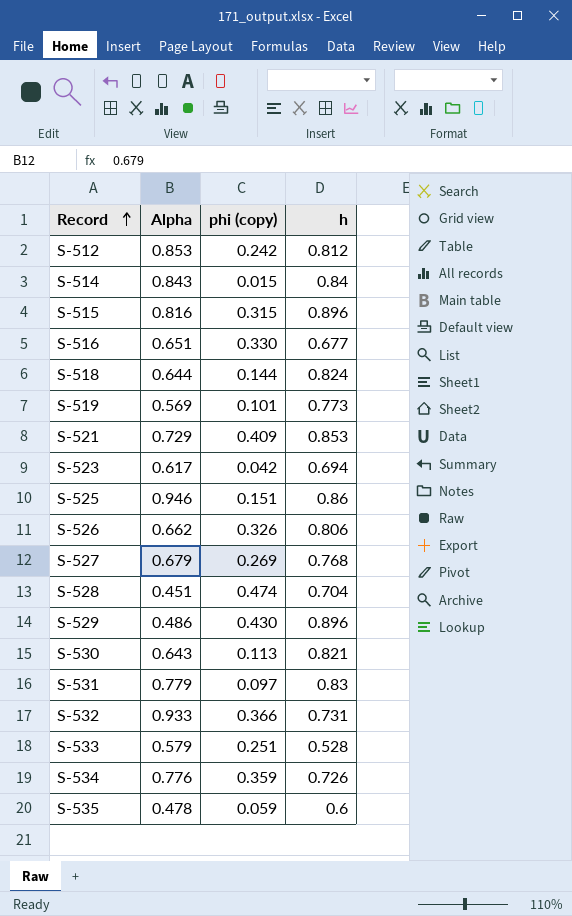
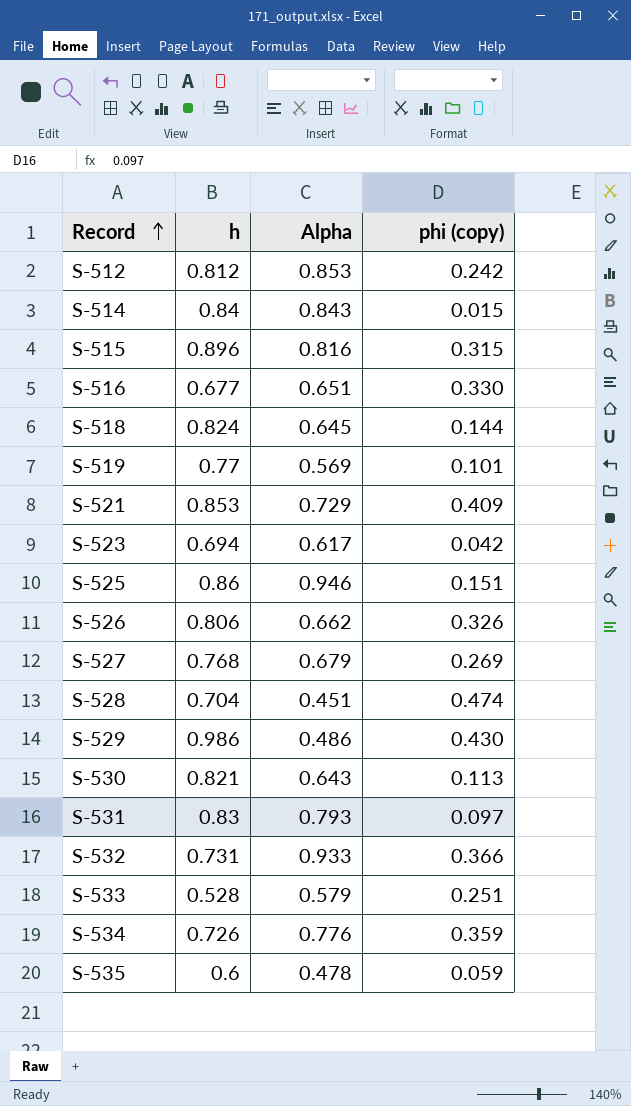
column h | position: 4 -> 2
S-518 | Alpha: 0.644 -> 0.645
S-519 | h: 0.773 -> 0.77
S-529 | h: 0.896 -> 0.986
S-531 | Alpha: 0.779 -> 0.793

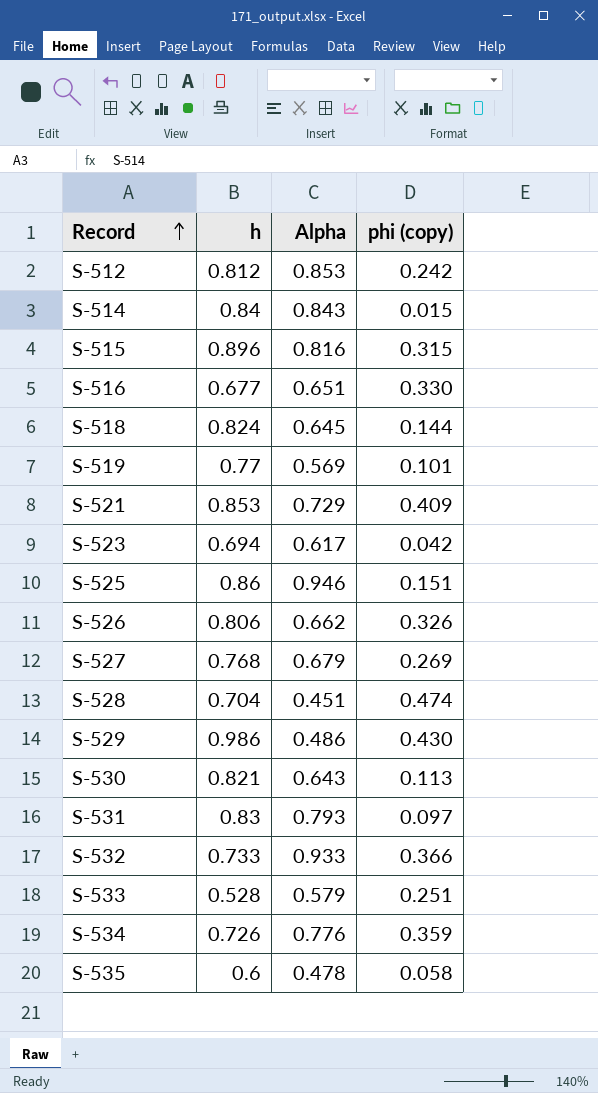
S-532 | h: 0.731 -> 0.733
S-535 | phi (copy): 0.059 -> 0.058

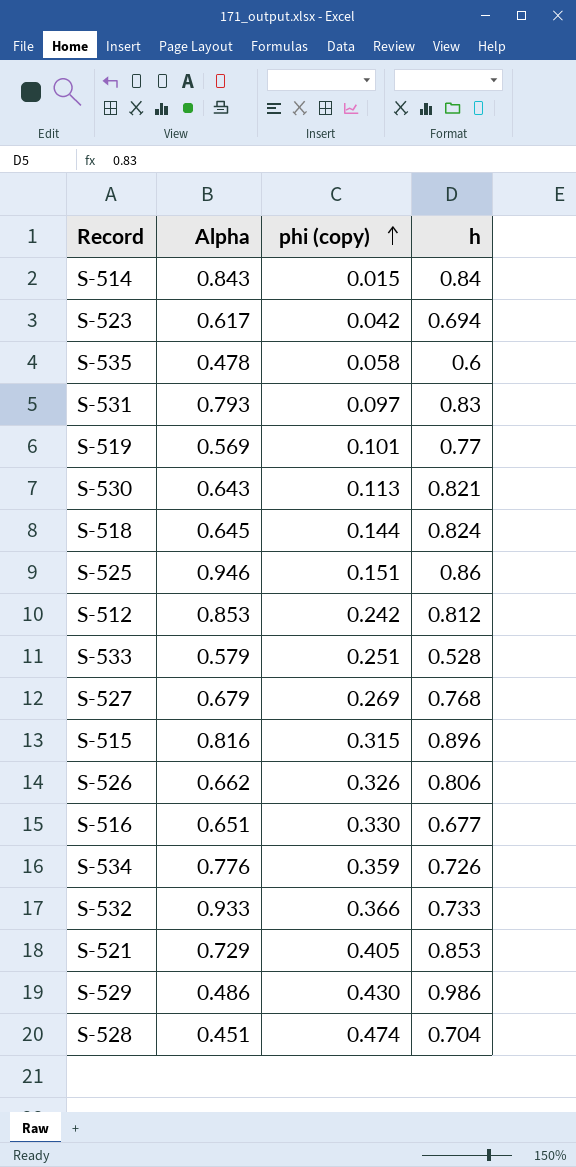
row order: Record ascending -> phi (copy) ascending
column h | position: 2 -> 4
S-521 | phi (copy): 0.409 -> 0.405

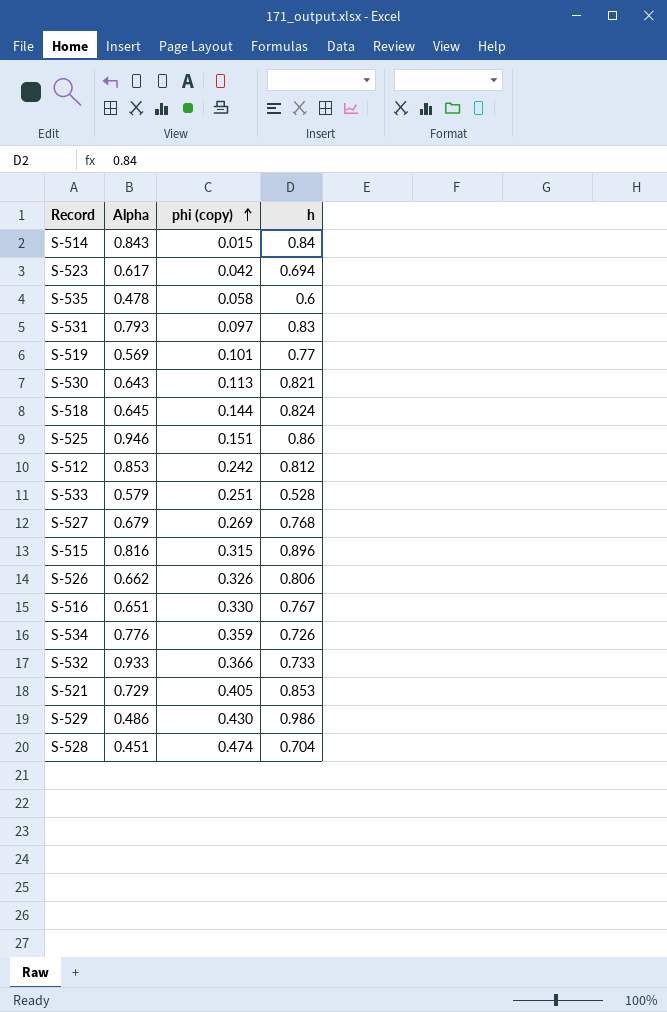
S-516 | h: 0.677 -> 0.767

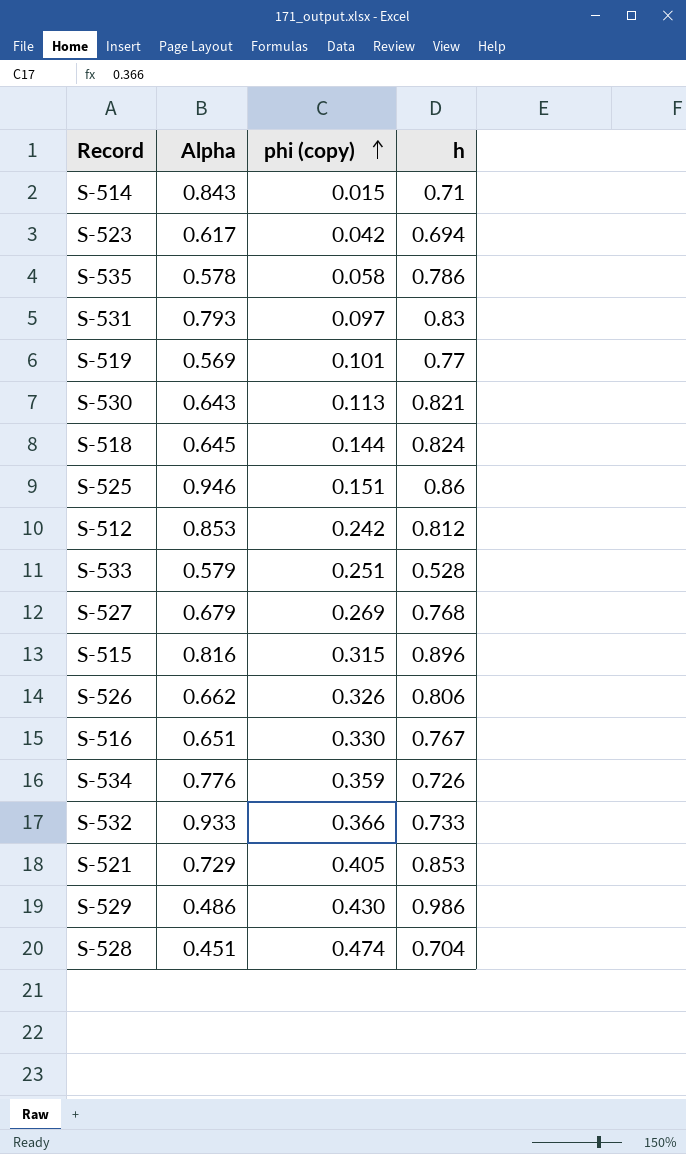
S-514 | h: 0.84 -> 0.71
S-535 | Alpha: 0.478 -> 0.578
S-535 | h: 0.6 -> 0.786

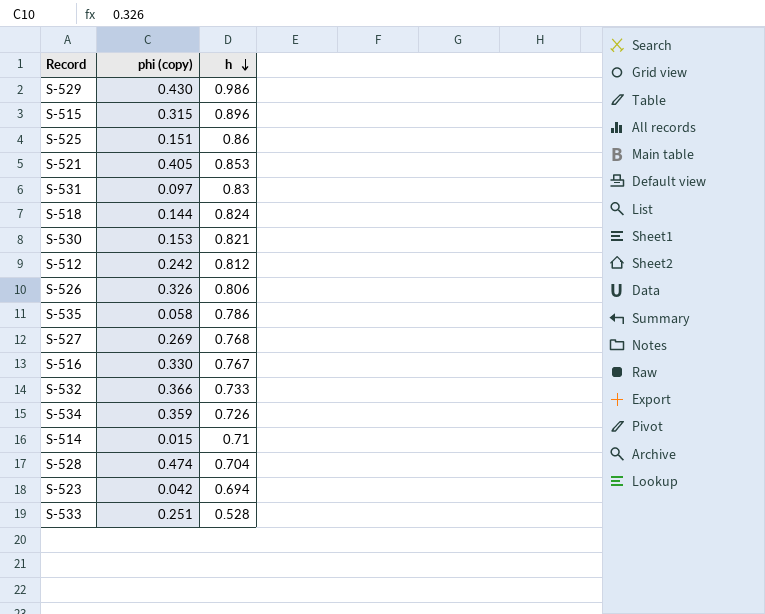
row order: phi (copy) ascending -> h descending
column Alpha | position: 2 -> none
row S-519: 0.569 | 0.101 | 0.77 -> none
S-530 | phi (copy): 0.113 -> 0.153

